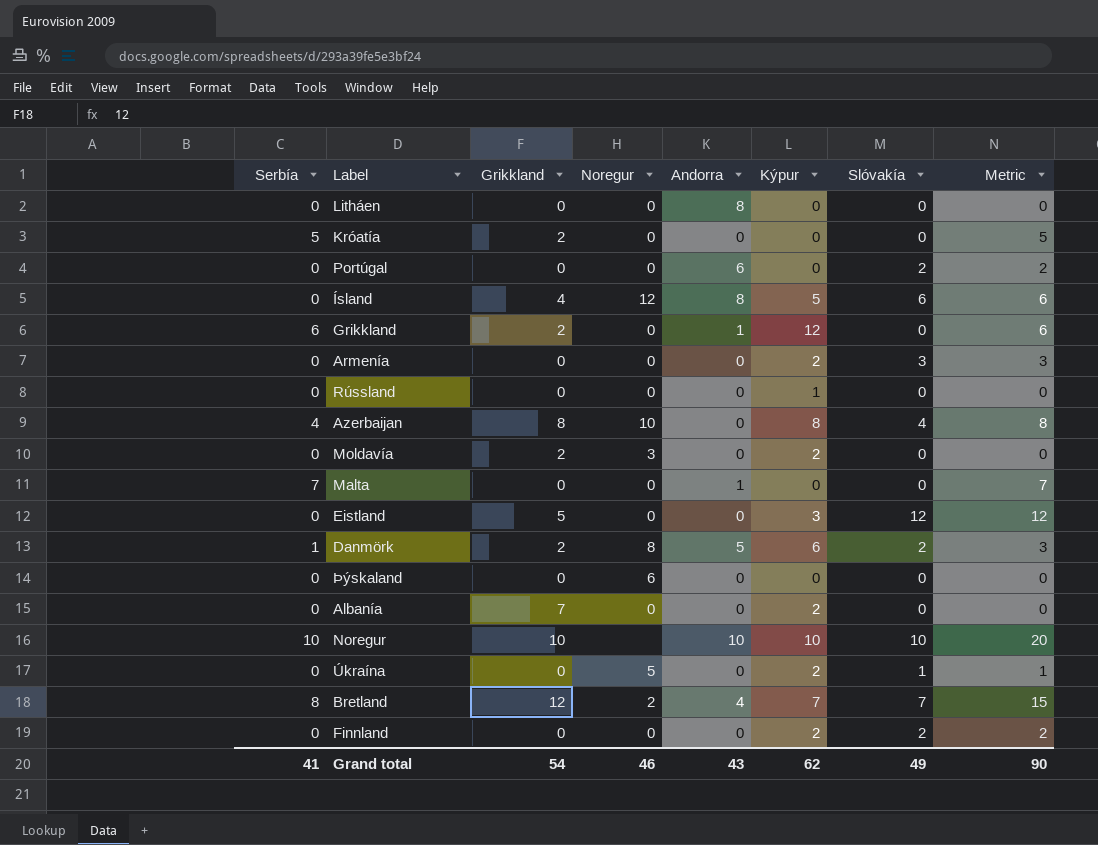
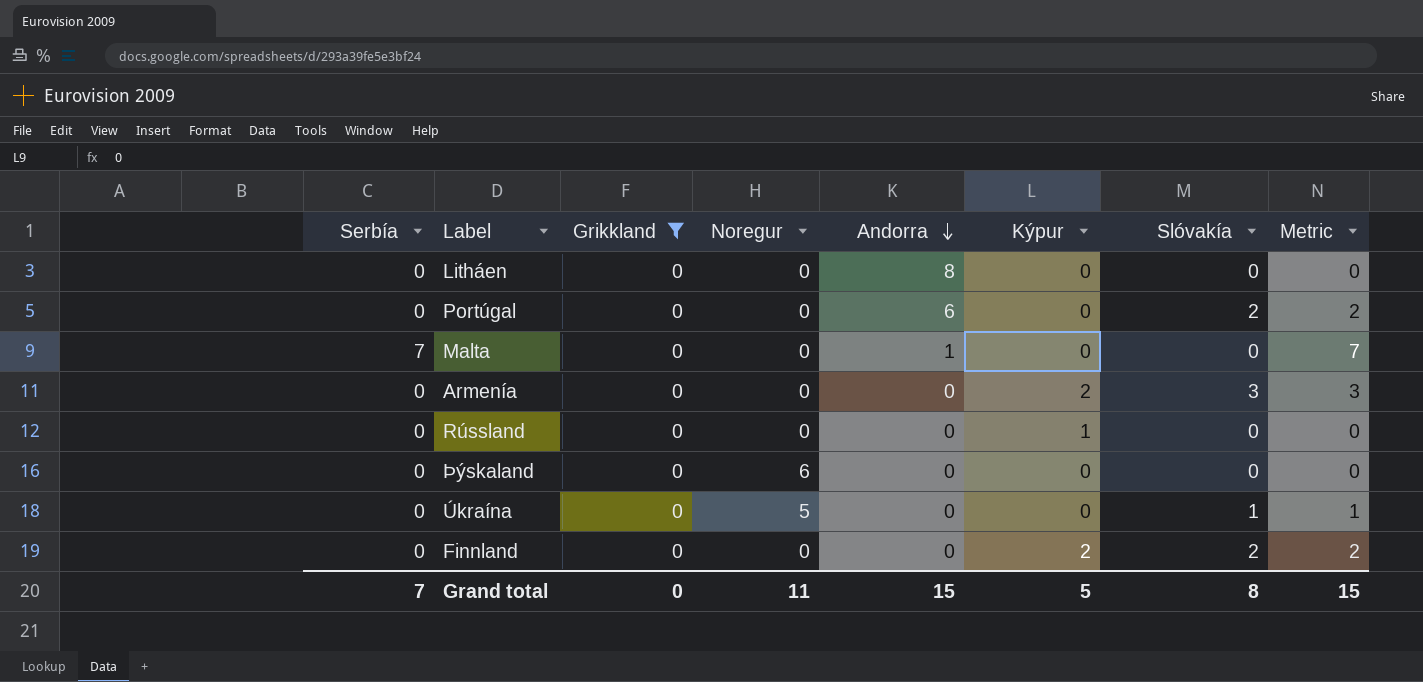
filter: none -> Grikkland = 0
row order: none -> Andorra descending
Úkraína | Kýpur: 2 -> 0
Grand total | Serbía: 41 -> 7
Grand total | Grikkland: 54 -> 0
Grand total | Noregur: 46 -> 11
Grand total | Andorra: 43 -> 15
Grand total | Kýpur: 62 -> 5
Grand total | Slóvakía: 49 -> 8
Grand total | Metric: 90 -> 15

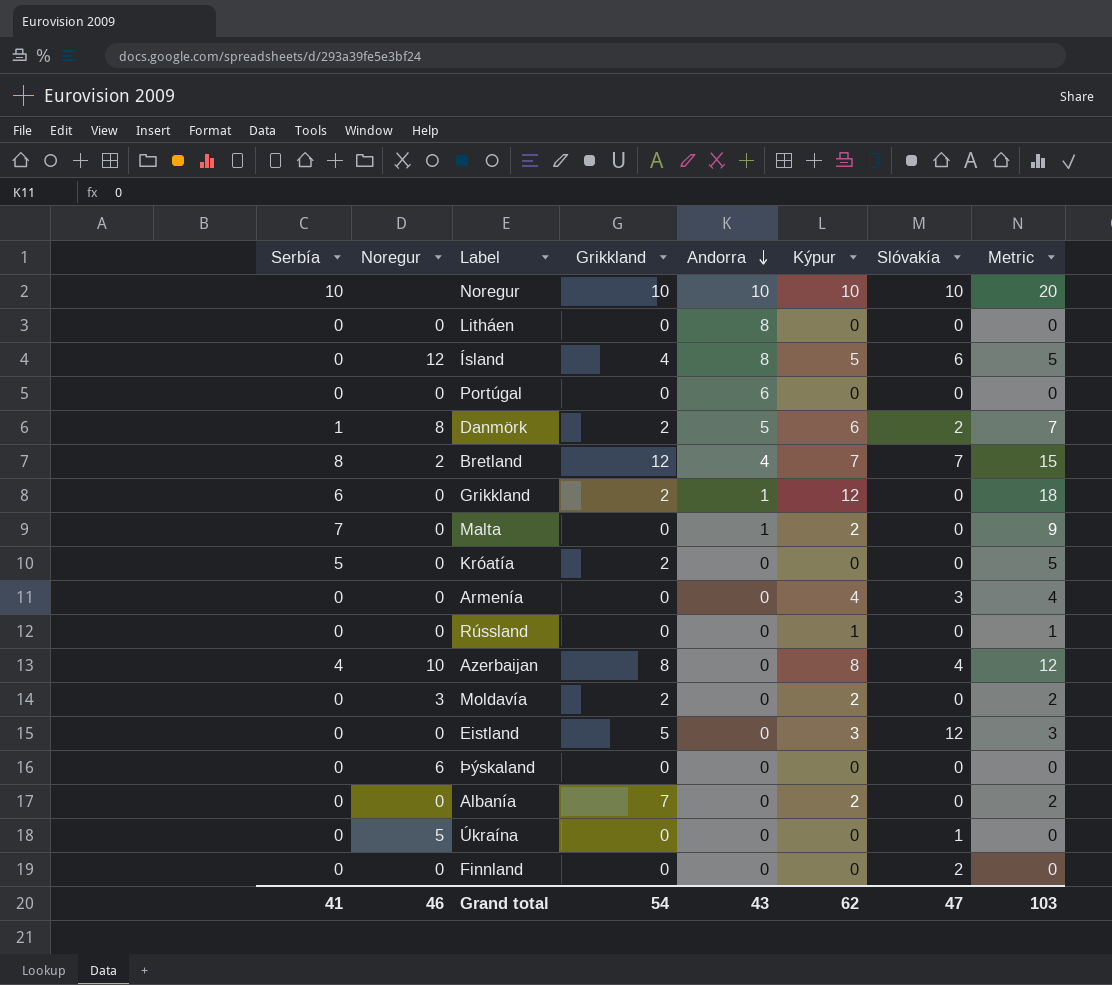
filter: Grikkland = 0 -> none
column Noregur | position: 4 -> 2
column Metric | formula: [Serbía] + [Slóvakía] -> [Serbía] + [Kýpur]
Portúgal | Slóvakía: 2 -> 0
Malta | Kýpur: 0 -> 2
Armenía | Kýpur: 2 -> 4
Finnland | Kýpur: 2 -> 0
Grand total | Serbía: 7 -> 41
Grand total | Noregur: 11 -> 46
Grand total | Grikkland: 0 -> 54
Grand total | Andorra: 15 -> 43
Grand total | Kýpur: 5 -> 62
Grand total | Slóvakía: 8 -> 47
Grand total | Metric: 15 -> 103

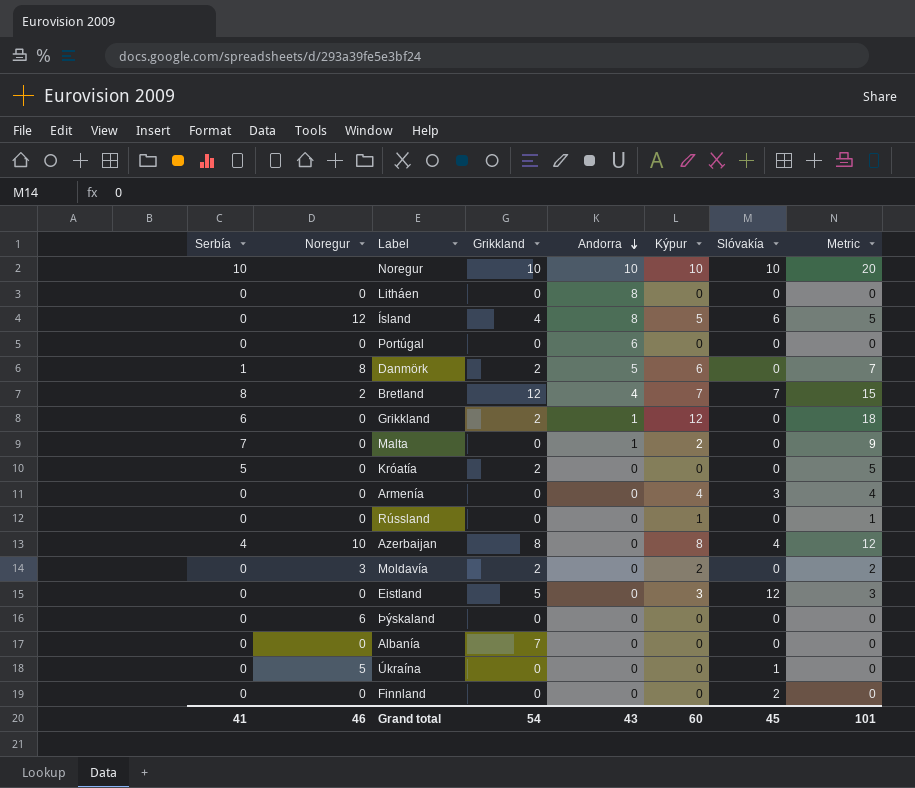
Danmörk | Slóvakía: 2 -> 0
Albanía | Kýpur: 2 -> 0
Albanía | Metric: 2 -> 0
Grand total | Kýpur: 62 -> 60
Grand total | Slóvakía: 47 -> 45
Grand total | Metric: 103 -> 101

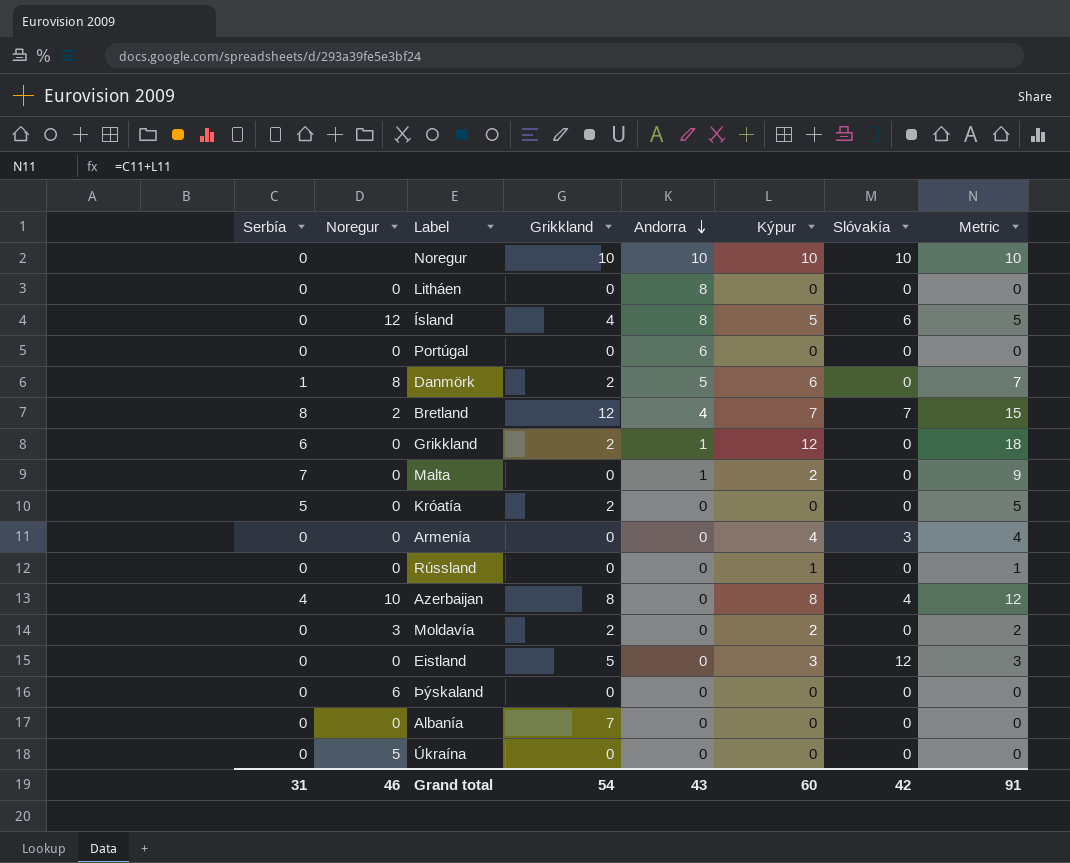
row Finnland: 0 | 0 | 0 | 0 | 0 | 2 | 0 -> none
Noregur | Serbía: 10 -> 0
Noregur | Metric: 20 -> 10
Úkraína | Slóvakía: 1 -> 0
Grand total | Serbía: 41 -> 31
Grand total | Slóvakía: 45 -> 42
Grand total | Metric: 101 -> 91

